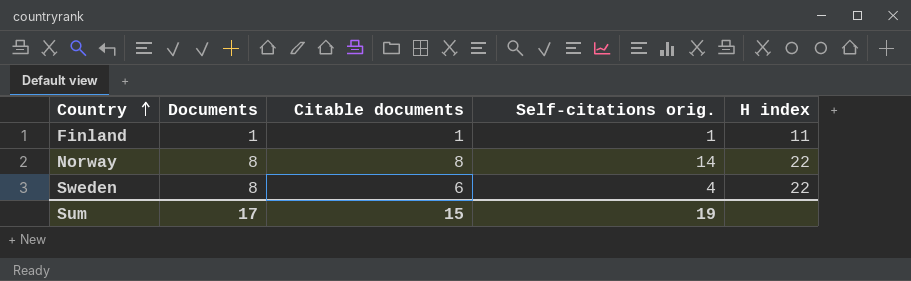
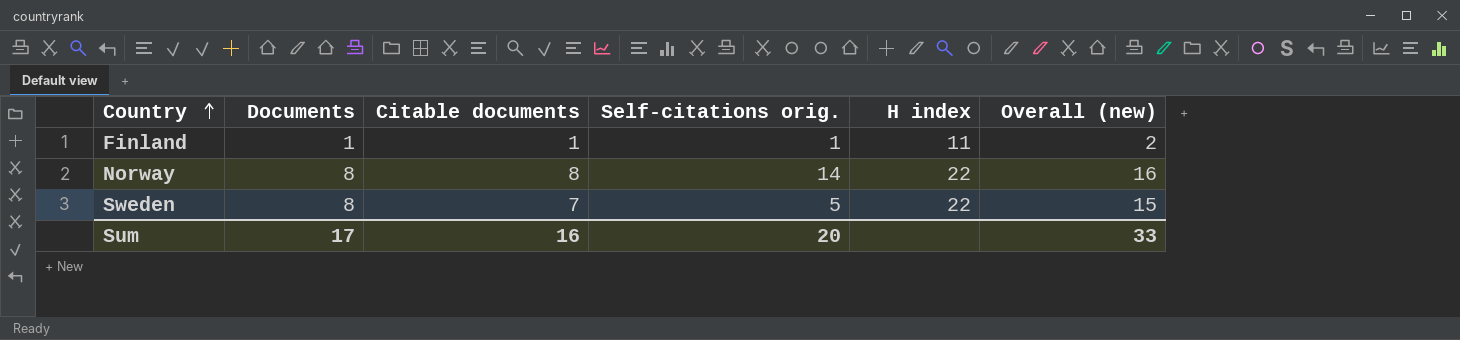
column Overall (new) | formula: none -> [Documents] + [Citable documents]
Sweden | Citable documents: 6 -> 7
Sweden | Self-citations orig.: 4 -> 5
Sum | Citable documents: 15 -> 16
Sum | Self-citations orig.: 19 -> 20

